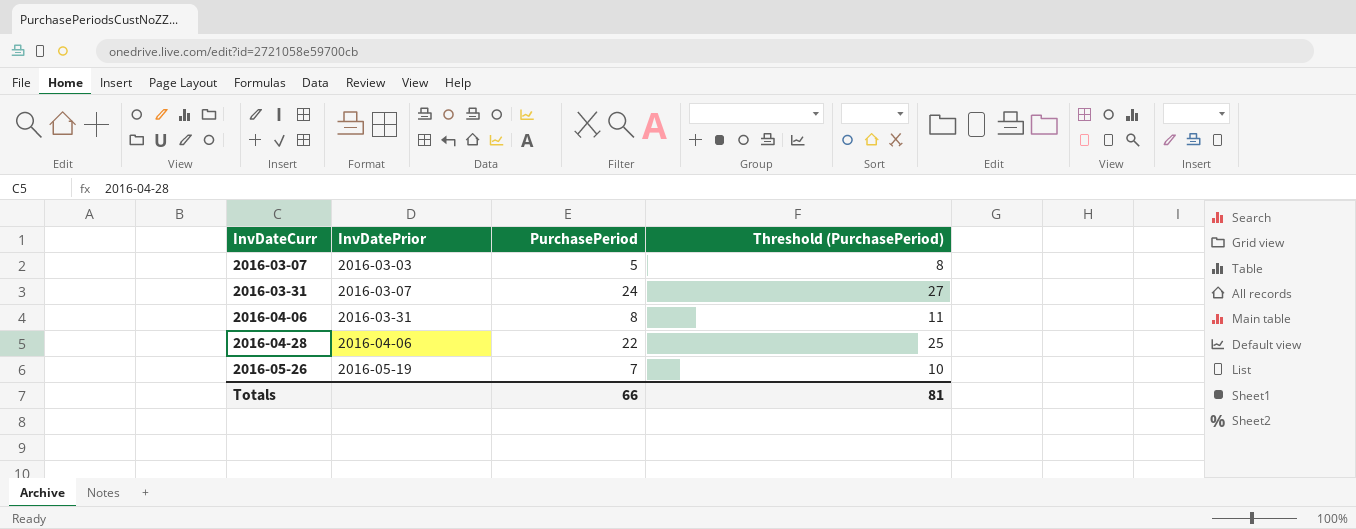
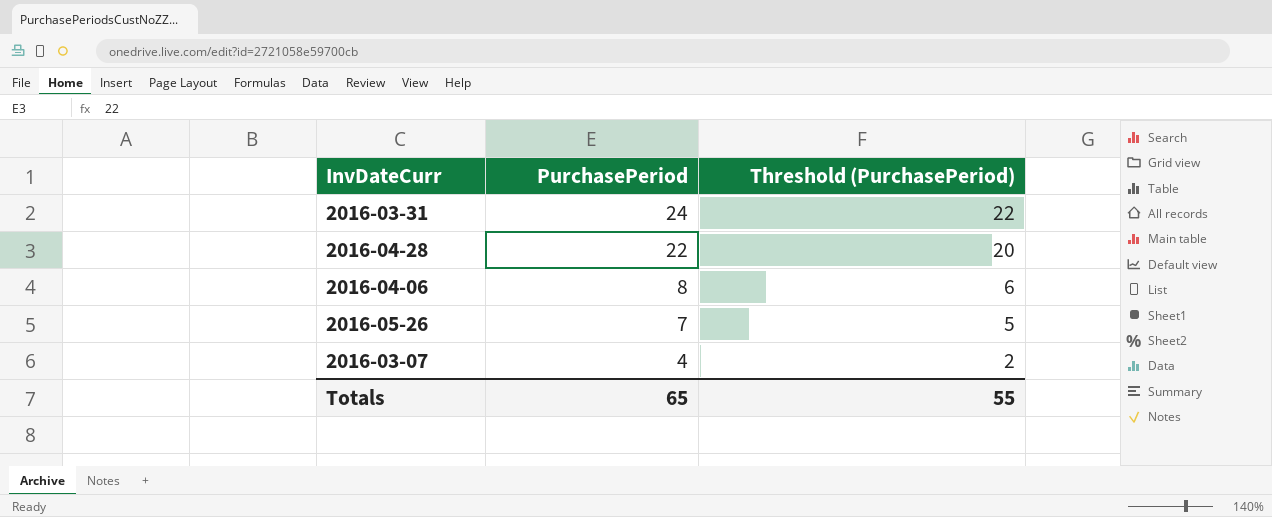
row order: InvDateCurr ascending -> PurchasePeriod descending
column InvDatePrior | position: 2 -> none
column Threshold (PurchasePeriod) | formula: [PurchasePeriod] + 3 -> [PurchasePeriod] - 2
2016-03-07 | PurchasePeriod: 5 -> 4
Totals | PurchasePeriod: 66 -> 65
Totals | Threshold (PurchasePeriod): 81 -> 55

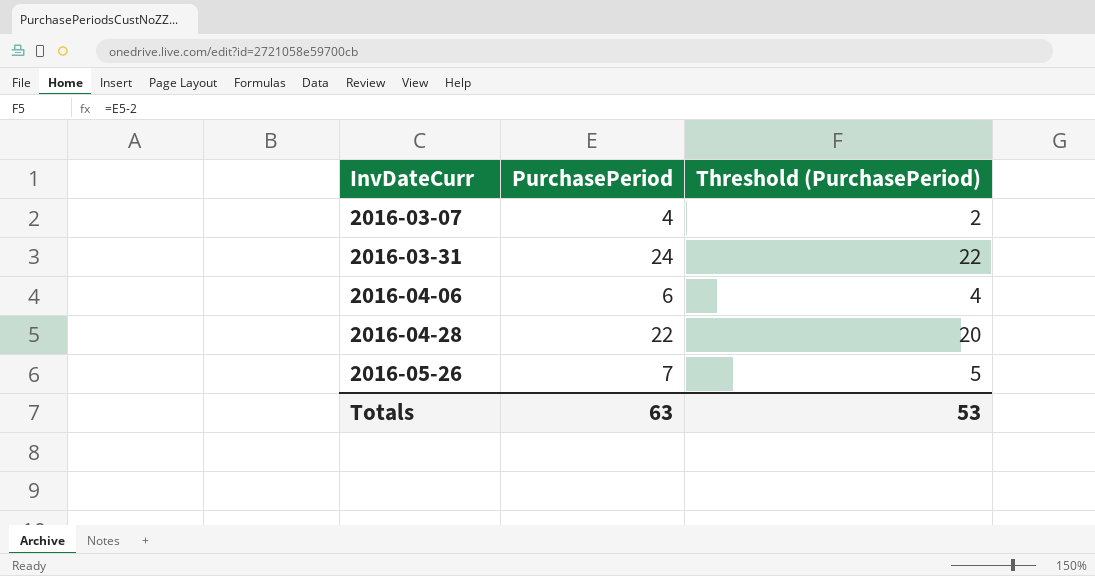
row order: PurchasePeriod descending -> InvDateCurr ascending
2016-04-06 | PurchasePeriod: 8 -> 6
2016-04-06 | Threshold (PurchasePeriod): 6 -> 4
Totals | PurchasePeriod: 65 -> 63
Totals | Threshold (PurchasePeriod): 55 -> 53

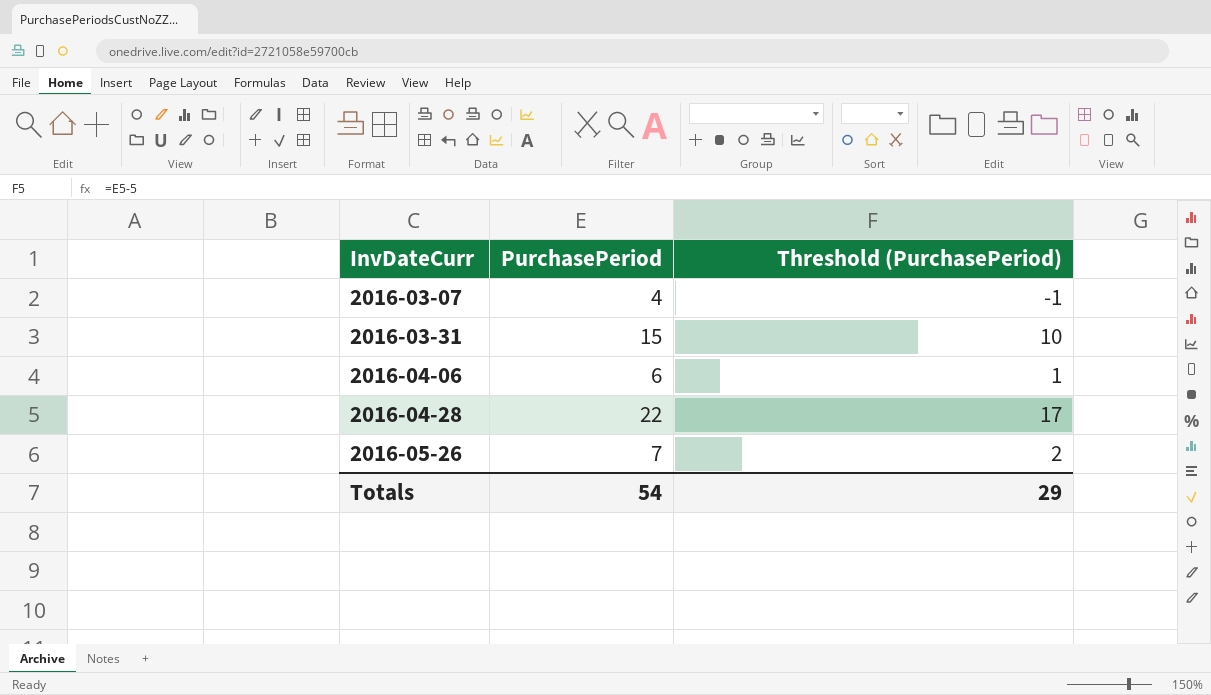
column Threshold (PurchasePeriod) | formula: [PurchasePeriod] - 2 -> [PurchasePeriod] - 5
2016-03-31 | PurchasePeriod: 24 -> 15
Totals | PurchasePeriod: 63 -> 54
Totals | Threshold (PurchasePeriod): 53 -> 29

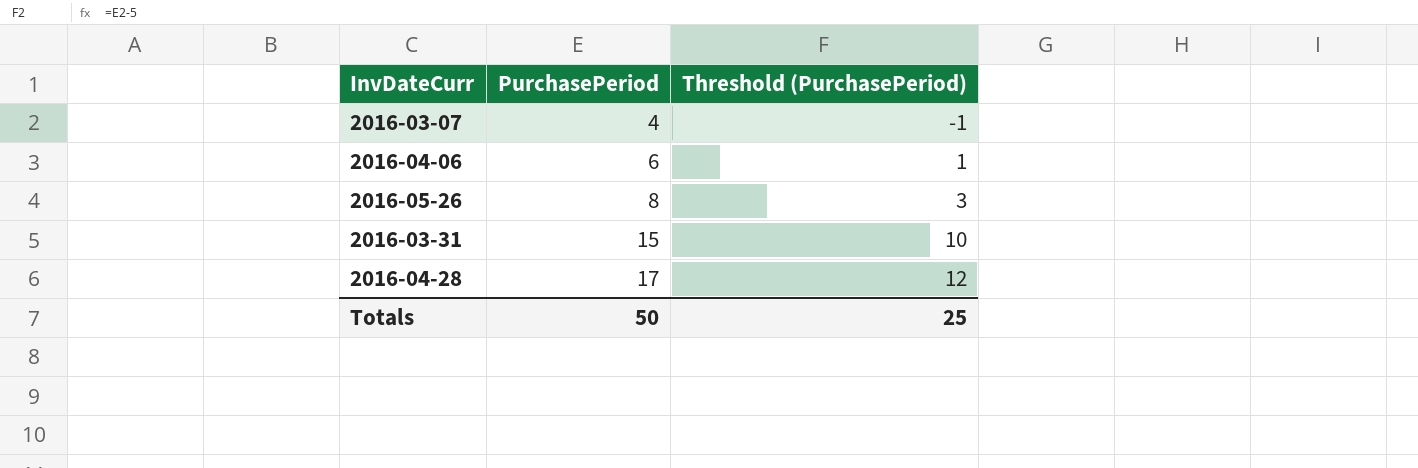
row order: InvDateCurr ascending -> PurchasePeriod ascending
2016-05-26 | PurchasePeriod: 7 -> 8
2016-05-26 | Threshold (PurchasePeriod): 2 -> 3
2016-04-28 | PurchasePeriod: 22 -> 17
2016-04-28 | Threshold (PurchasePeriod): 17 -> 12
Totals | PurchasePeriod: 54 -> 50
Totals | Threshold (PurchasePeriod): 29 -> 25

